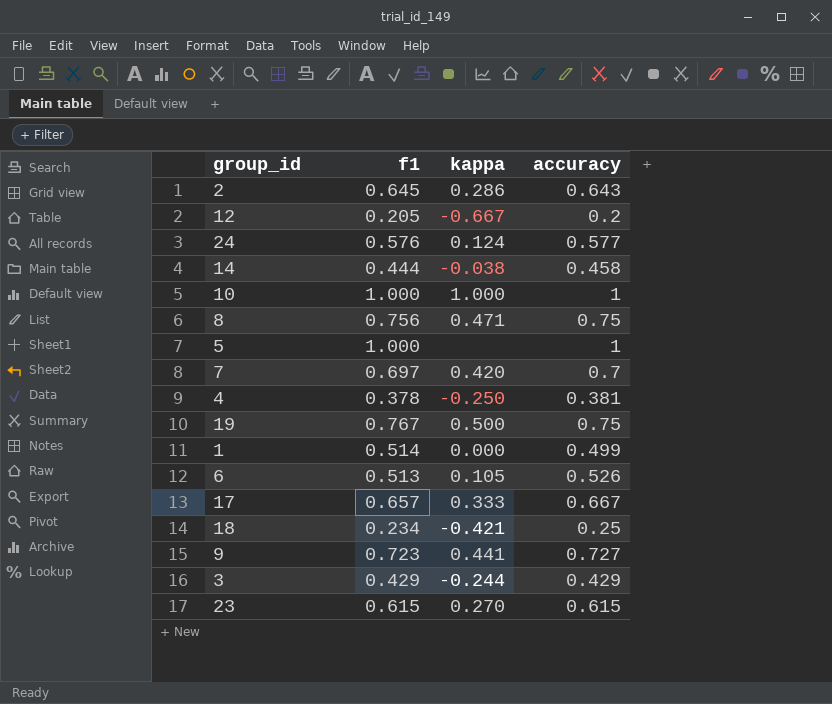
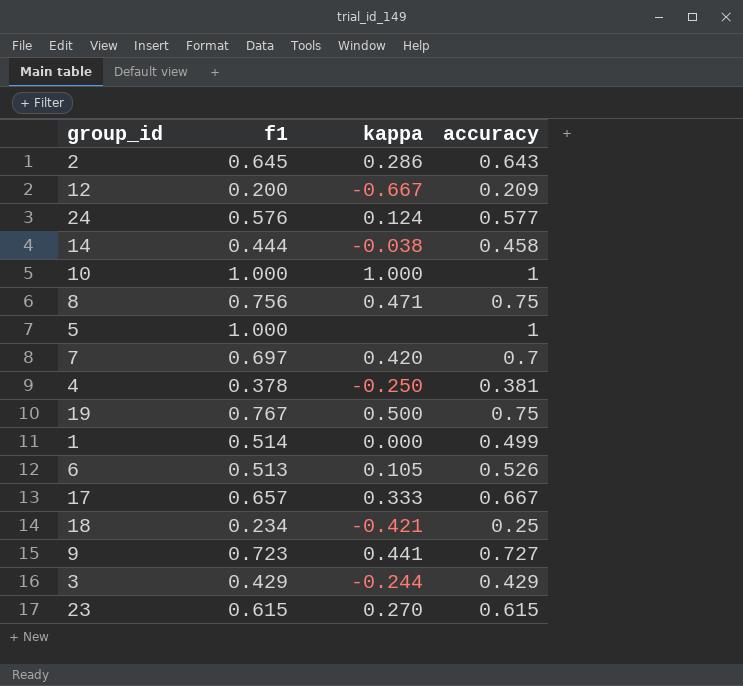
12 | f1: 0.205 -> 0.200
12 | accuracy: 0.2 -> 0.209

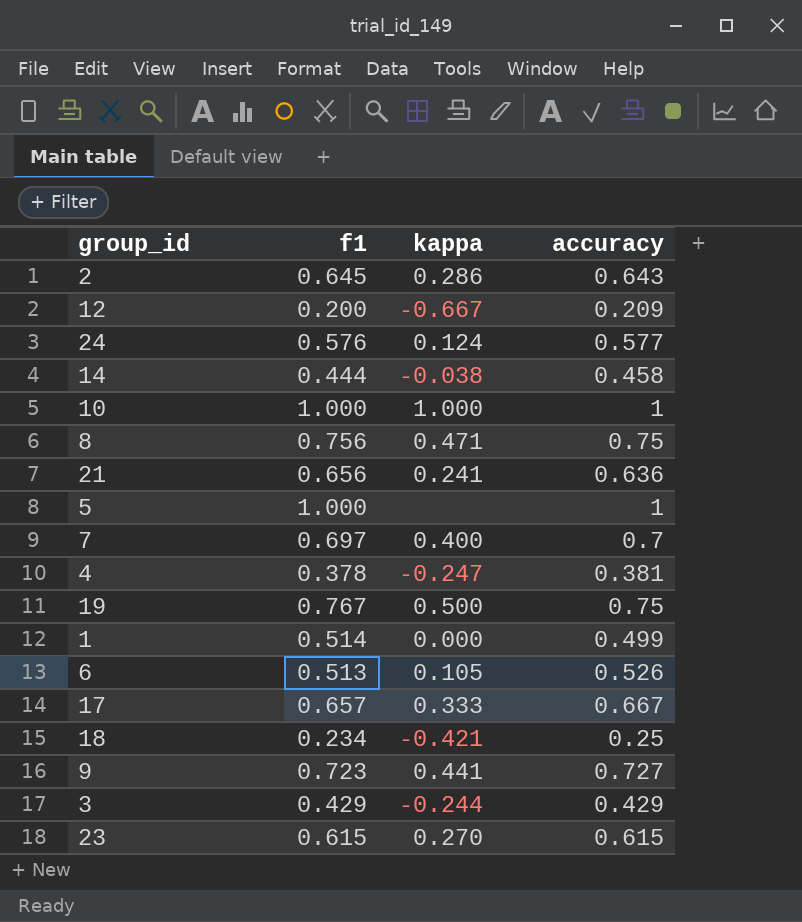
row 21: none -> 0.656 | 0.241 | 0.636
7 | kappa: 0.420 -> 0.400
4 | kappa: -0.250 -> -0.247

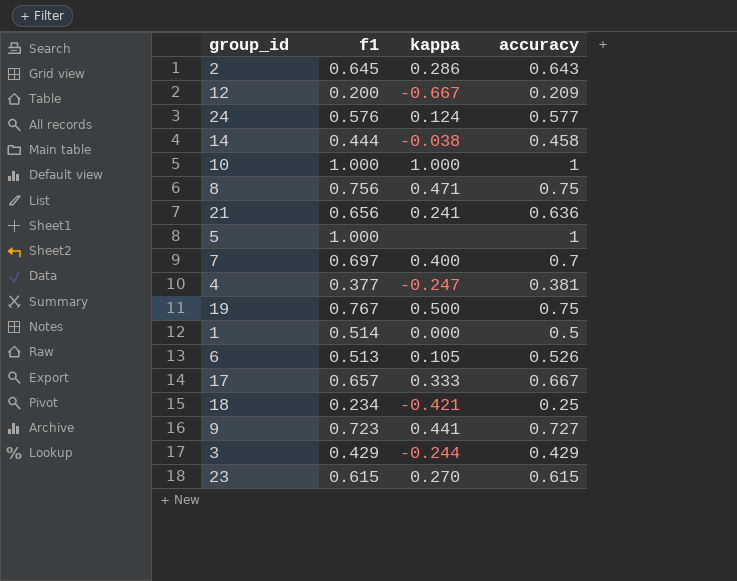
4 | f1: 0.378 -> 0.377
1 | accuracy: 0.499 -> 0.5

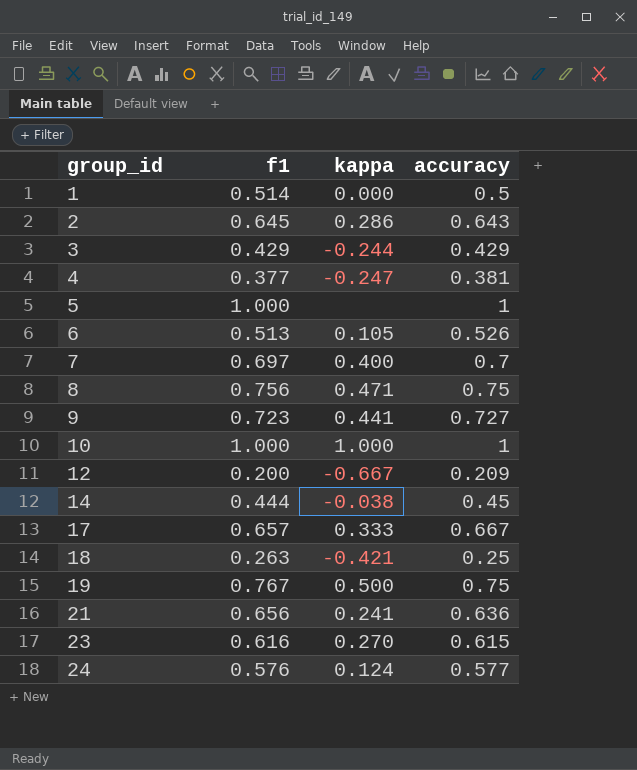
row order: none -> group_id ascending
14 | accuracy: 0.458 -> 0.45
18 | f1: 0.234 -> 0.263
23 | f1: 0.615 -> 0.616

